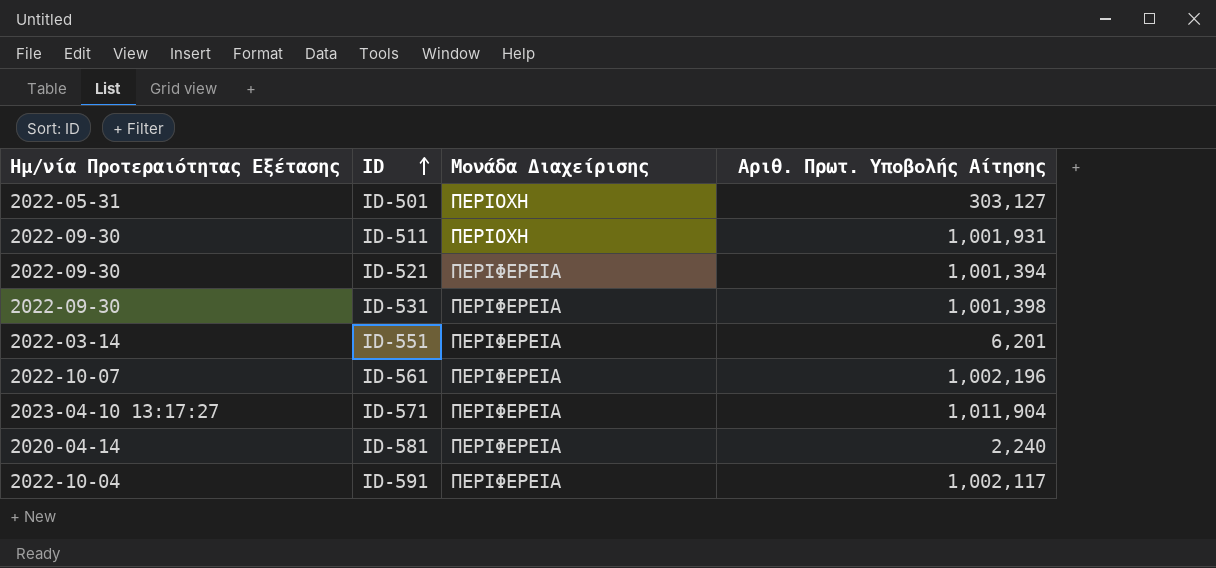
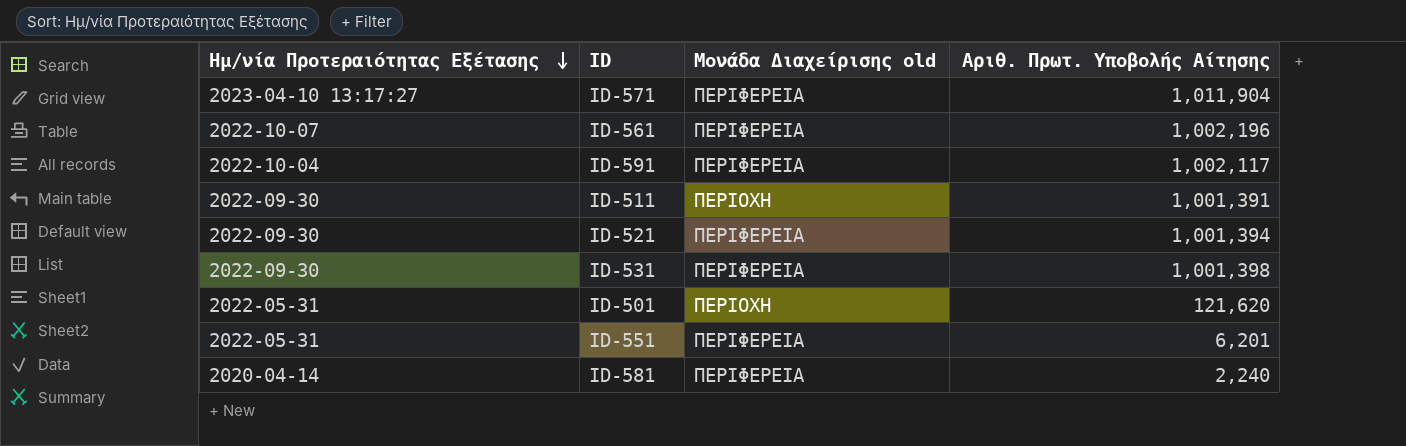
row order: ID ascending -> Ημ/νία Προτεραιότητας Εξέτασης descending
column name: Μονάδα Διαχείρισης -> Μονάδα Διαχείρισης old
ID-511 | Αριθ. Πρωτ. Υποβολής Αίτησης: 1,001,931 -> 1,001,391
ID-501 | Αριθ. Πρωτ. Υποβολής Αίτησης: 303,127 -> 121,620
ID-551 | Ημ/νία Προτεραιότητας Εξέτασης: 2022-03-14 -> 2022-05-31

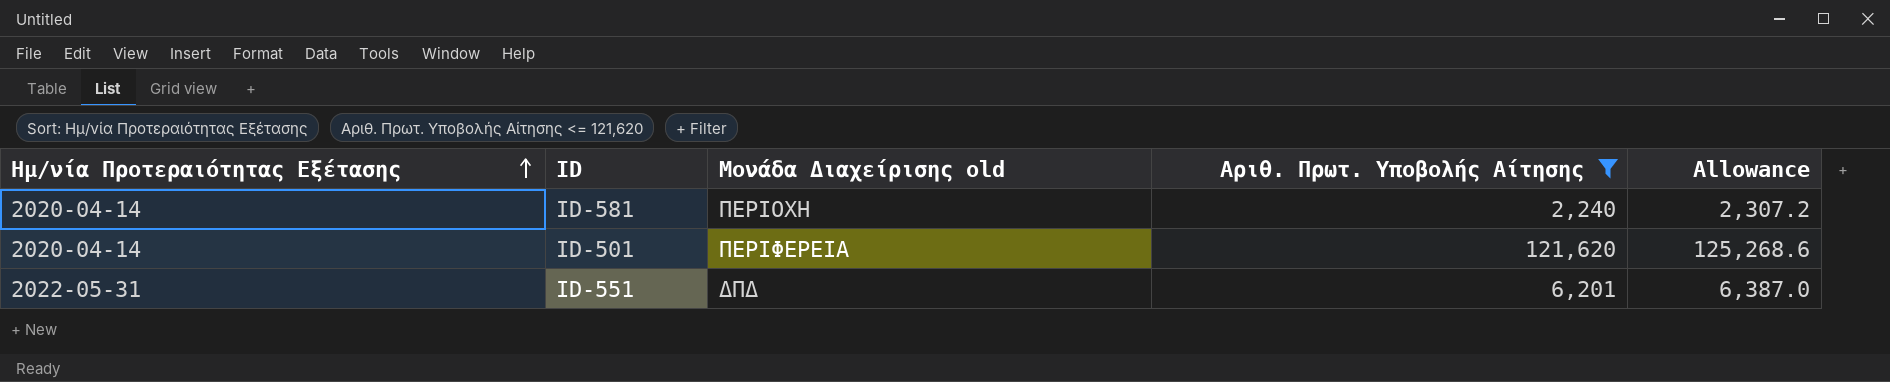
filter: none -> Αριθ. Πρωτ. Υποβολής Αίτησης <= 121,620
row order: Ημ/νία Προτεραιότητας Εξέτασης descending -> Ημ/νία Προτεραιότητας Εξέτασης ascending
column Allowance | formula: none -> [Αριθ. Πρωτ. Υποβολής Αίτησης] * 1.03
ID-581 | Μονάδα Διαχείρισης old: ΠΕΡΙΦΕΡΕΙΑ -> ΠΕΡΙΟΧΗ
ID-501 | Ημ/νία Προτεραιότητας Εξέτασης: 2022-05-31 -> 2020-04-14
ID-501 | Μονάδα Διαχείρισης old: ΠΕΡΙΟΧΗ -> ΠΕΡΙΦΕΡΕΙΑ
ID-551 | Μονάδα Διαχείρισης old: ΠΕΡΙΦΕΡΕΙΑ -> ΔΠΔ

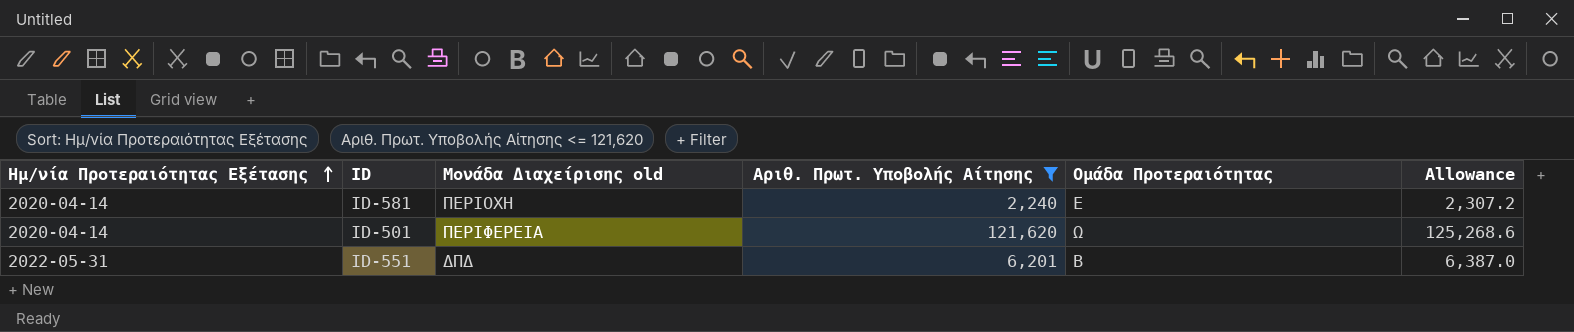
column Ομάδα Προτεραιότητας | position: none -> 5

